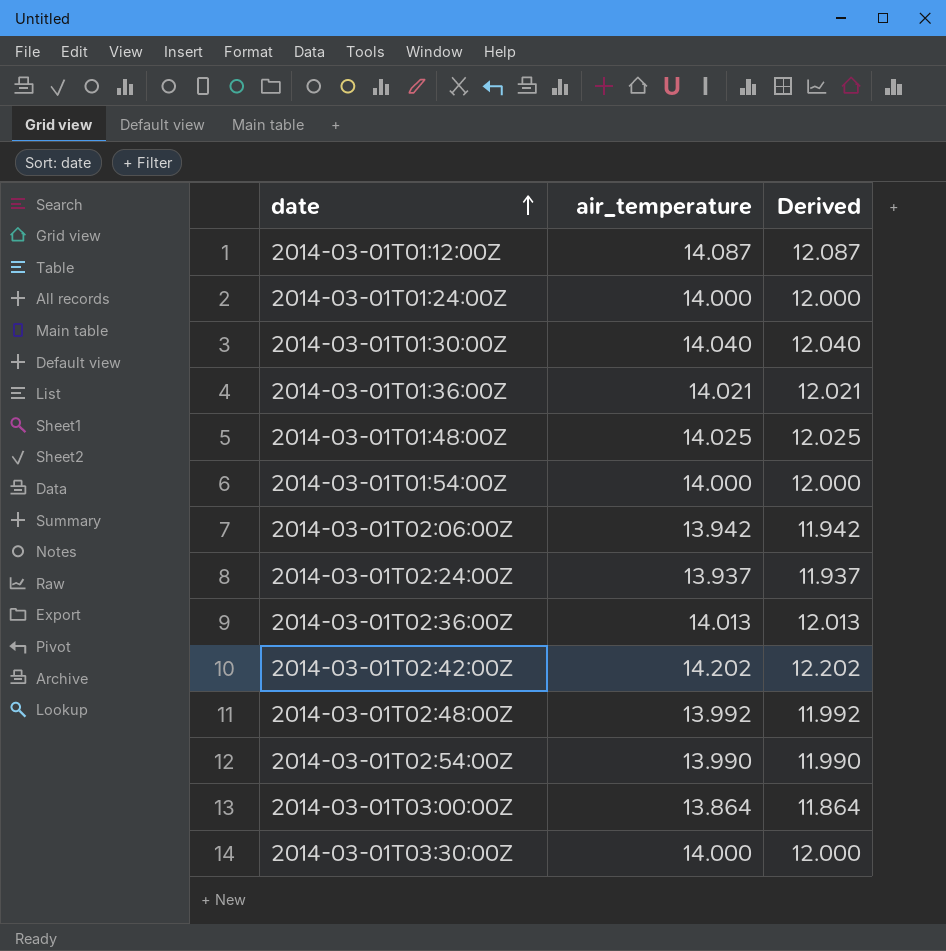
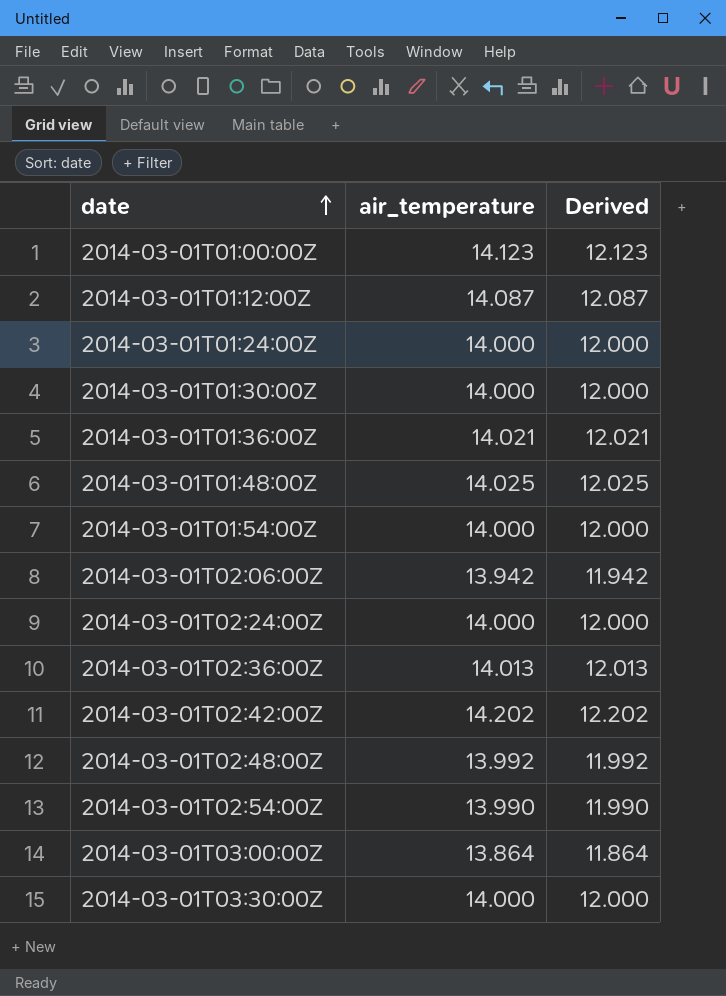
row 2014-03-01T01:00:00Z: none -> 14.123 | 12.123
2014-03-01T01:30:00Z | air_temperature: 14.040 -> 14.000
2014-03-01T01:30:00Z | Derived: 12.040 -> 12.000
2014-03-01T02:24:00Z | air_temperature: 13.937 -> 14.000
2014-03-01T02:24:00Z | Derived: 11.937 -> 12.000

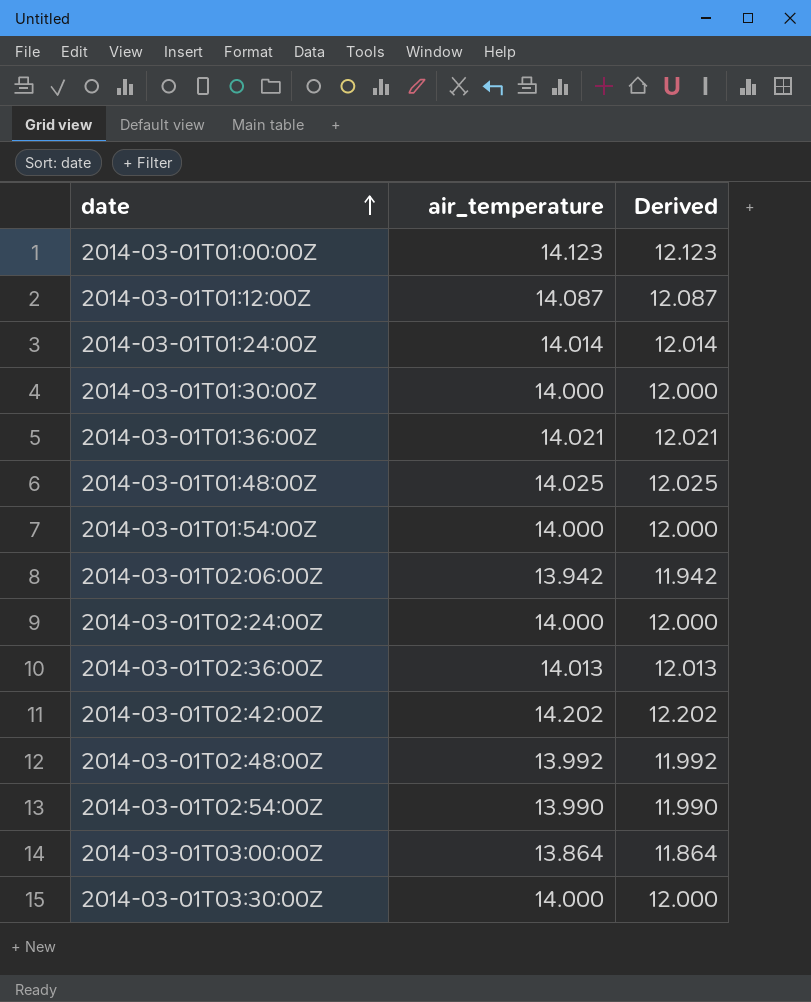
2014-03-01T01:24:00Z | air_temperature: 14.000 -> 14.014
2014-03-01T01:24:00Z | Derived: 12.000 -> 12.014

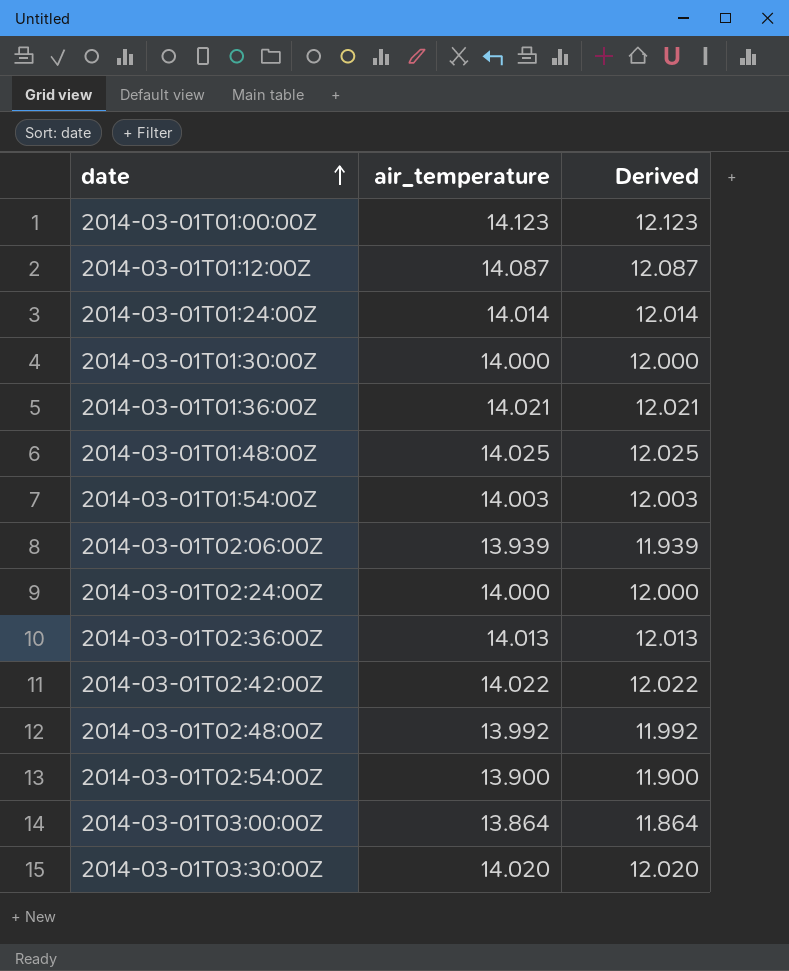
2014-03-01T01:54:00Z | air_temperature: 14.000 -> 14.003
2014-03-01T01:54:00Z | Derived: 12.000 -> 12.003
2014-03-01T02:06:00Z | air_temperature: 13.942 -> 13.939
2014-03-01T02:06:00Z | Derived: 11.942 -> 11.939
2014-03-01T02:42:00Z | air_temperature: 14.202 -> 14.022
2014-03-01T02:42:00Z | Derived: 12.202 -> 12.022
2014-03-01T02:54:00Z | air_temperature: 13.990 -> 13.900
2014-03-01T02:54:00Z | Derived: 11.990 -> 11.900
2014-03-01T03:30:00Z | air_temperature: 14.000 -> 14.020
2014-03-01T03:30:00Z | Derived: 12.000 -> 12.020

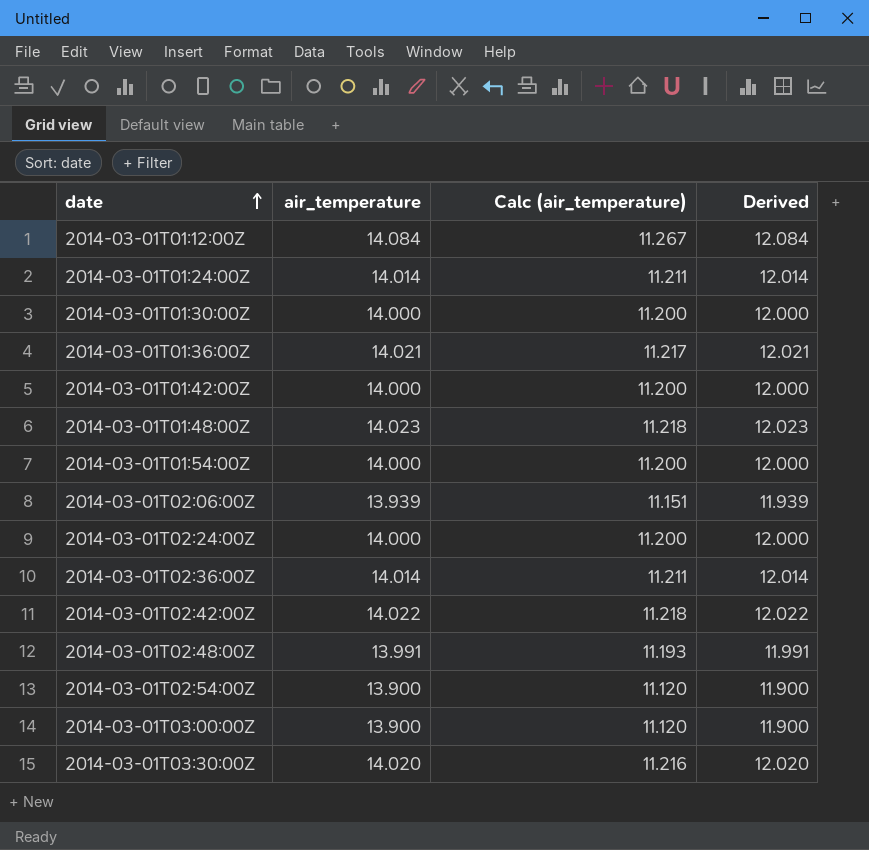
column Calc (air_temperature) | formula: none -> [air_temperature] * 0.8
row 2014-03-01T01:00:00Z: 14.123 | 12.123 -> none
2014-03-01T01:12:00Z | air_temperature: 14.087 -> 14.084
2014-03-01T01:12:00Z | Derived: 12.087 -> 12.084
row 2014-03-01T01:42:00Z: none -> 14.000 | 11.200 | 12.000
2014-03-01T01:48:00Z | air_temperature: 14.025 -> 14.023
2014-03-01T01:48:00Z | Derived: 12.025 -> 12.023
2014-03-01T01:54:00Z | air_temperature: 14.003 -> 14.000
2014-03-01T01:54:00Z | Derived: 12.003 -> 12.000
2014-03-01T02:36:00Z | air_temperature: 14.013 -> 14.014
2014-03-01T02:36:00Z | Derived: 12.013 -> 12.014
2014-03-01T02:48:00Z | air_temperature: 13.992 -> 13.991
2014-03-01T02:48:00Z | Derived: 11.992 -> 11.991
2014-03-01T03:00:00Z | air_temperature: 13.864 -> 13.900
2014-03-01T03:00:00Z | Derived: 11.864 -> 11.900

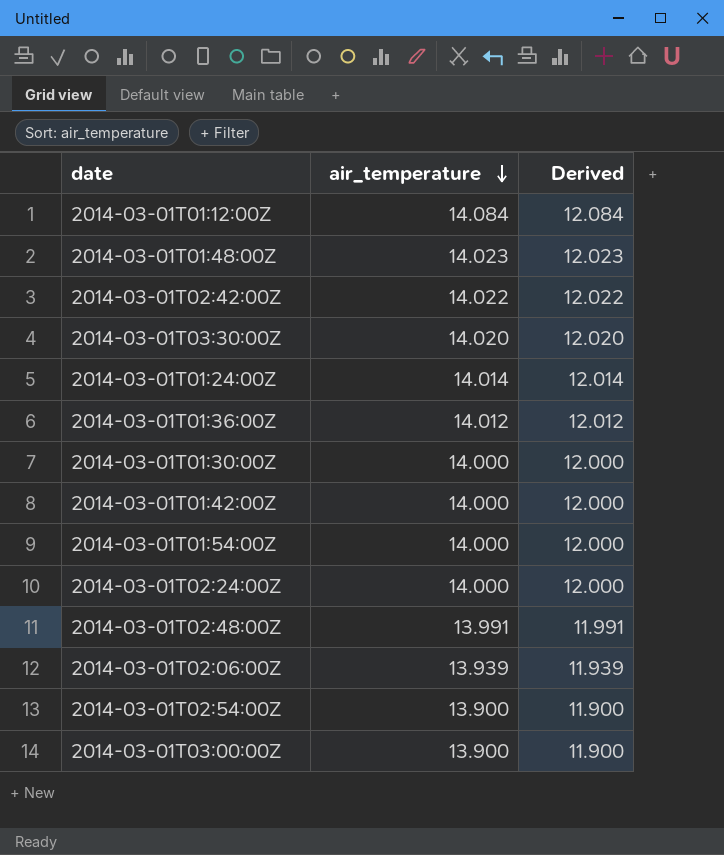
row order: date ascending -> air_temperature descending
column Calc (air_temperature) | formula: [air_temperature] * 0.8 -> none
row 2014-03-01T02:36:00Z: 14.014 | 11.211 | 12.014 -> none
2014-03-01T01:36:00Z | air_temperature: 14.021 -> 14.012
2014-03-01T01:36:00Z | Derived: 12.021 -> 12.012

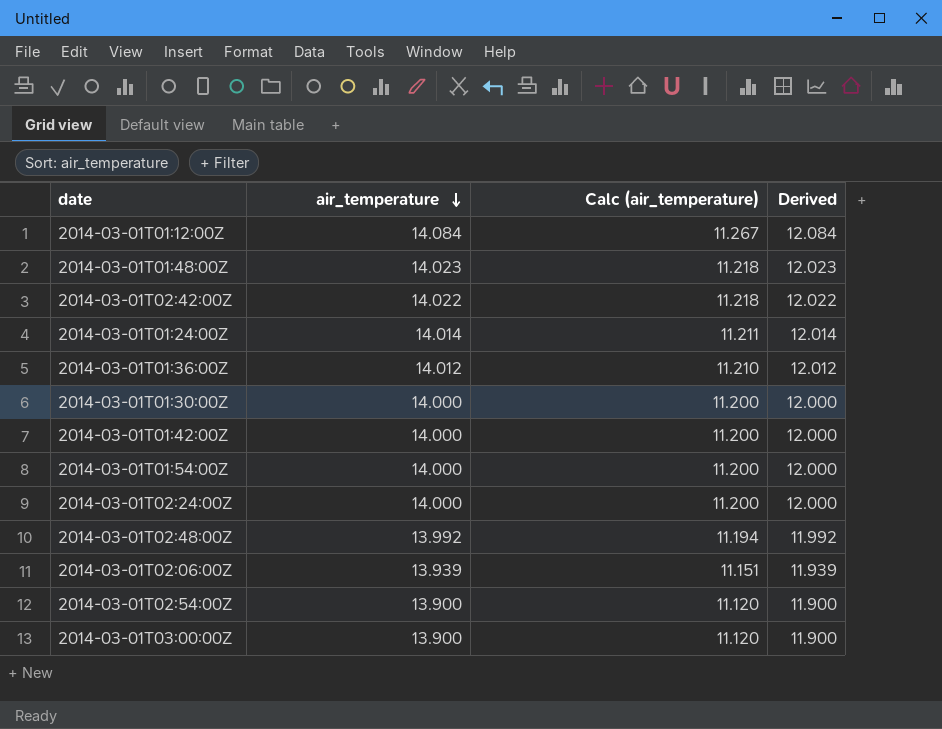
column Calc (air_temperature) | formula: none -> [air_temperature] * 0.8
row 2014-03-01T03:30:00Z: 14.020 | 12.020 -> none
2014-03-01T02:48:00Z | air_temperature: 13.991 -> 13.992
2014-03-01T02:48:00Z | Derived: 11.991 -> 11.992

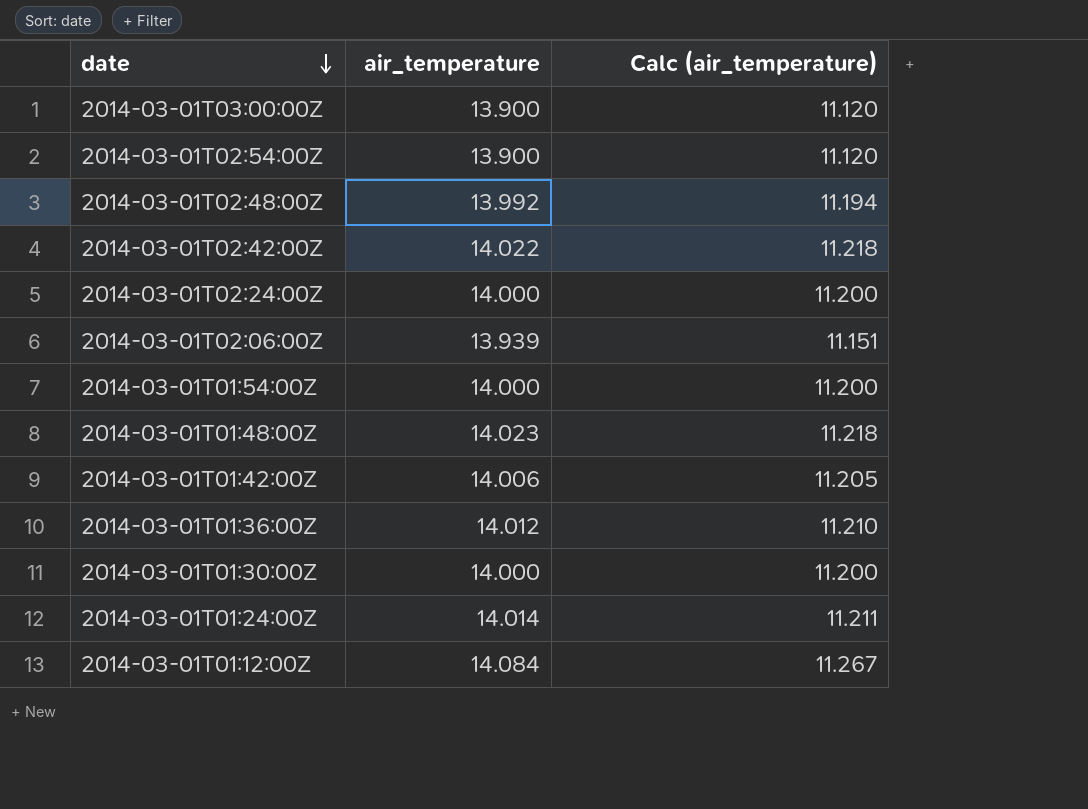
row order: air_temperature descending -> date descending
column Derived | formula: [air_temperature] - 2 -> none
2014-03-01T01:42:00Z | air_temperature: 14.000 -> 14.006
2014-03-01T01:42:00Z | Calc (air_temperature): 11.200 -> 11.205

